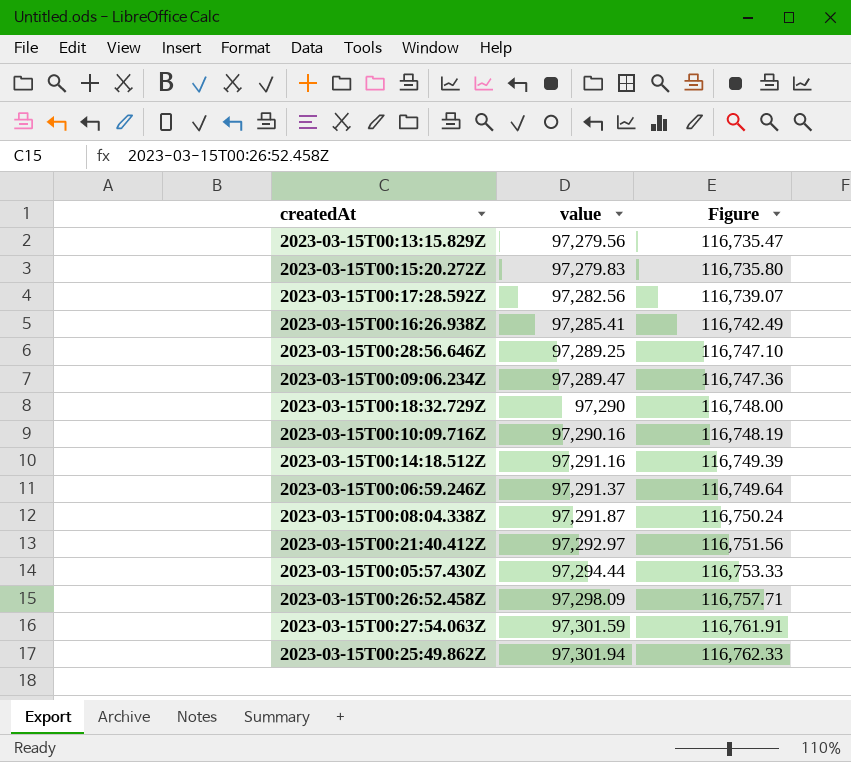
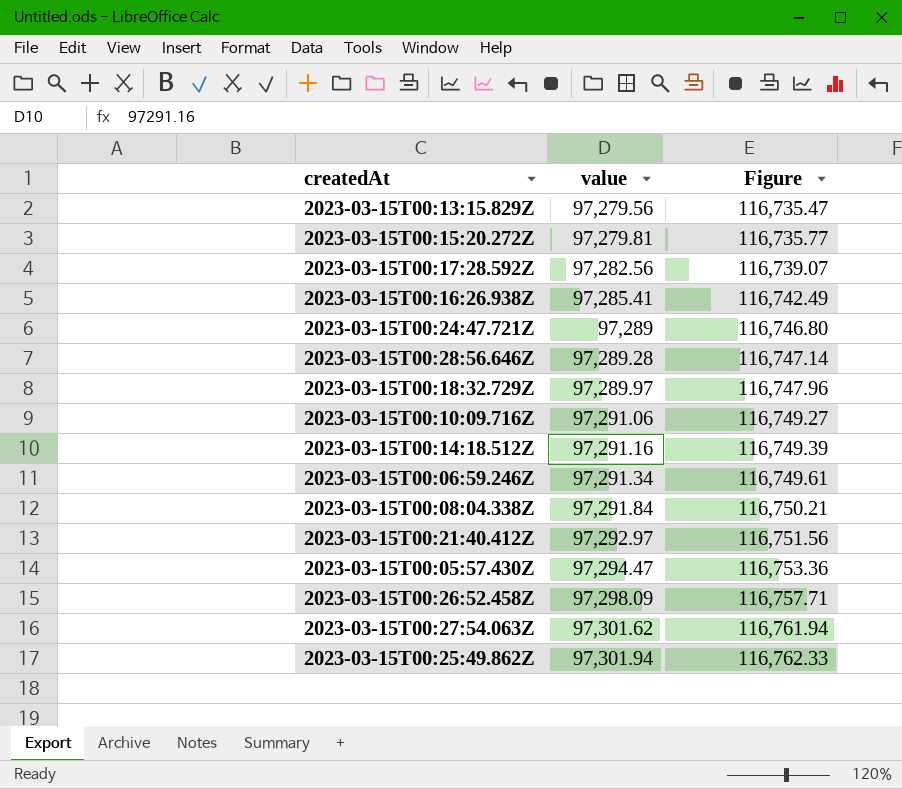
row 2023-03-15T00:09:06.234Z: 97,289.47 | 116,747.36 -> none
2023-03-15T00:15:20.272Z | value: 97,279.83 -> 97,279.81
2023-03-15T00:15:20.272Z | Figure: 116,735.80 -> 116,735.77
row 2023-03-15T00:24:47.721Z: none -> 97,289 | 116,746.80
2023-03-15T00:28:56.646Z | value: 97,289.25 -> 97,289.28
2023-03-15T00:28:56.646Z | Figure: 116,747.10 -> 116,747.14
2023-03-15T00:18:32.729Z | value: 97,290 -> 97,289.97
2023-03-15T00:18:32.729Z | Figure: 116,748.00 -> 116,747.96
2023-03-15T00:10:09.716Z | value: 97,290.16 -> 97,291.06
2023-03-15T00:10:09.716Z | Figure: 116,748.19 -> 116,749.27
2023-03-15T00:06:59.246Z | value: 97,291.37 -> 97,291.34
2023-03-15T00:06:59.246Z | Figure: 116,749.64 -> 116,749.61
2023-03-15T00:08:04.338Z | value: 97,291.87 -> 97,291.84
2023-03-15T00:08:04.338Z | Figure: 116,750.24 -> 116,750.21
2023-03-15T00:05:57.430Z | value: 97,294.44 -> 97,294.47
2023-03-15T00:05:57.430Z | Figure: 116,753.33 -> 116,753.36
2023-03-15T00:27:54.063Z | value: 97,301.59 -> 97,301.62
2023-03-15T00:27:54.063Z | Figure: 116,761.91 -> 116,761.94

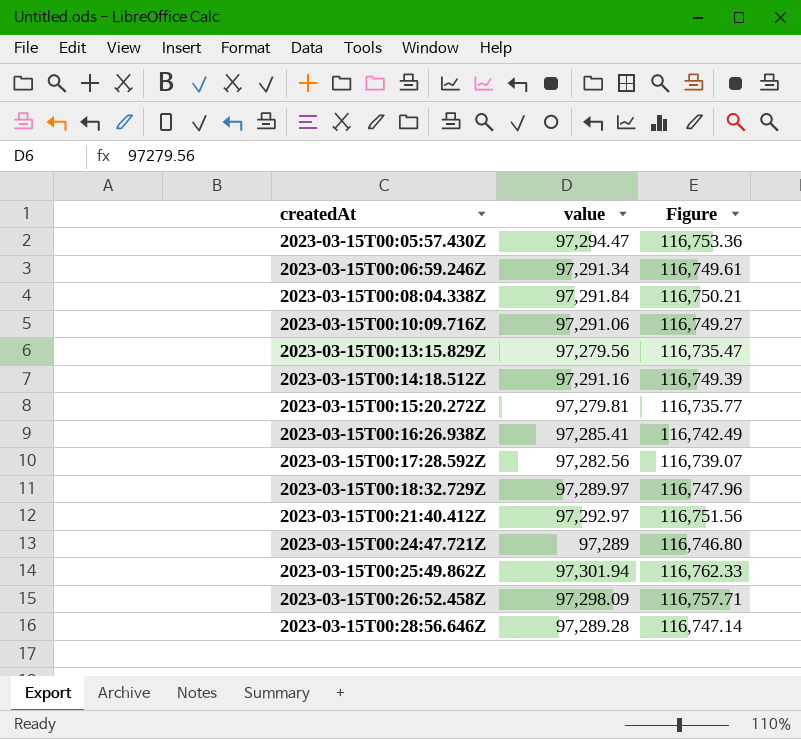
row order: value ascending -> createdAt ascending
row 2023-03-15T00:27:54.063Z: 97,301.62 | 116,761.94 -> none

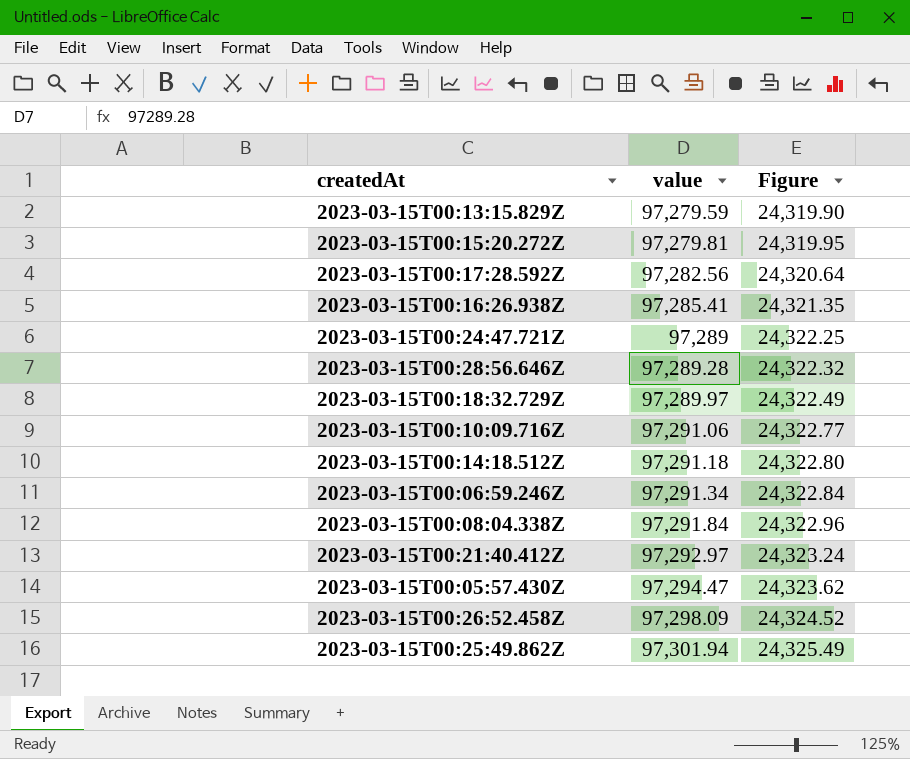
row order: createdAt ascending -> value ascending
column Figure | formula: [value] * 1.2 -> [value] * 0.25
2023-03-15T00:13:15.829Z | value: 97,279.56 -> 97,279.59
2023-03-15T00:14:18.512Z | value: 97,291.16 -> 97,291.18

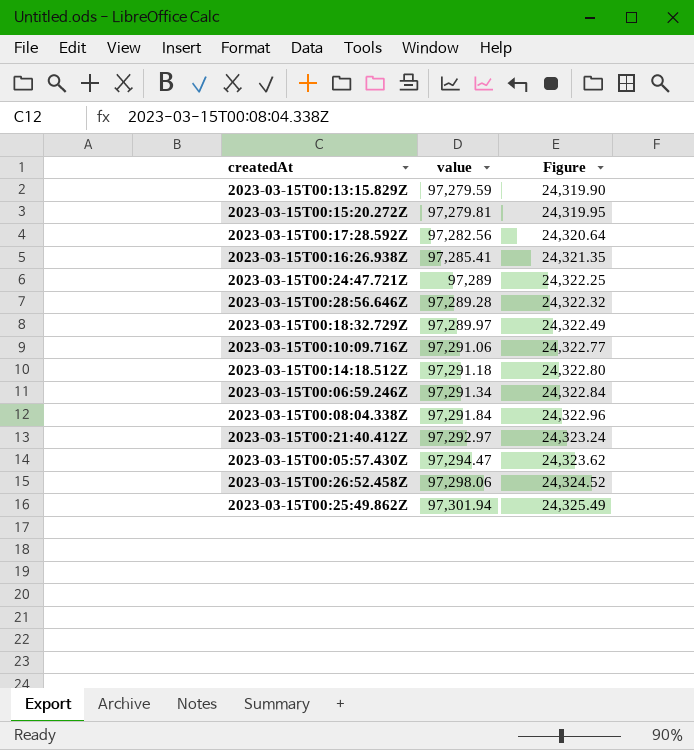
2023-03-15T00:26:52.458Z | value: 97,298.09 -> 97,298.06

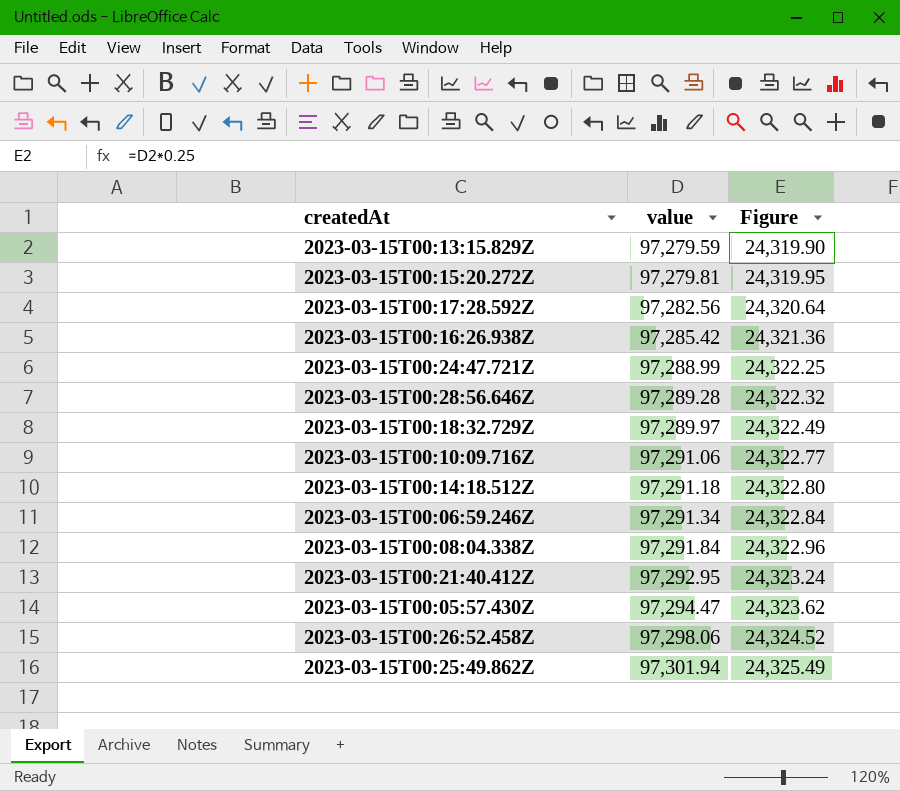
2023-03-15T00:16:26.938Z | value: 97,285.41 -> 97,285.42
2023-03-15T00:16:26.938Z | Figure: 24,321.35 -> 24,321.36
2023-03-15T00:24:47.721Z | value: 97,289 -> 97,288.99
2023-03-15T00:21:40.412Z | value: 97,292.97 -> 97,292.95

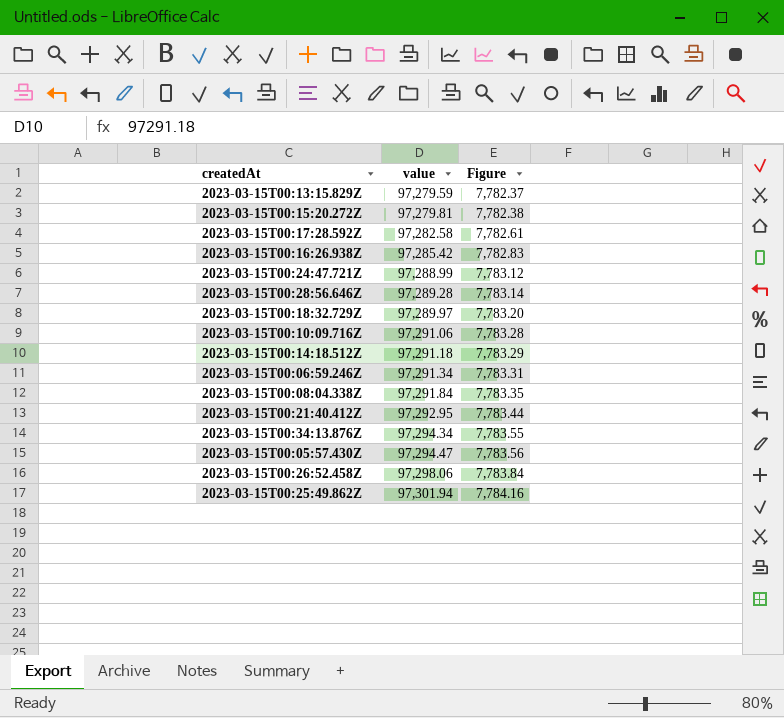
column Figure | formula: [value] * 0.25 -> [value] * 0.08
2023-03-15T00:17:28.592Z | value: 97,282.56 -> 97,282.58
row 2023-03-15T00:34:13.876Z: none -> 97,294.34 | 7,783.55

